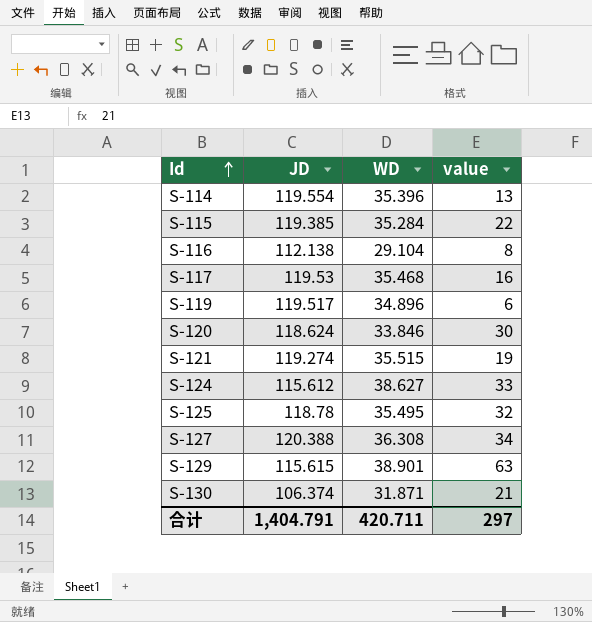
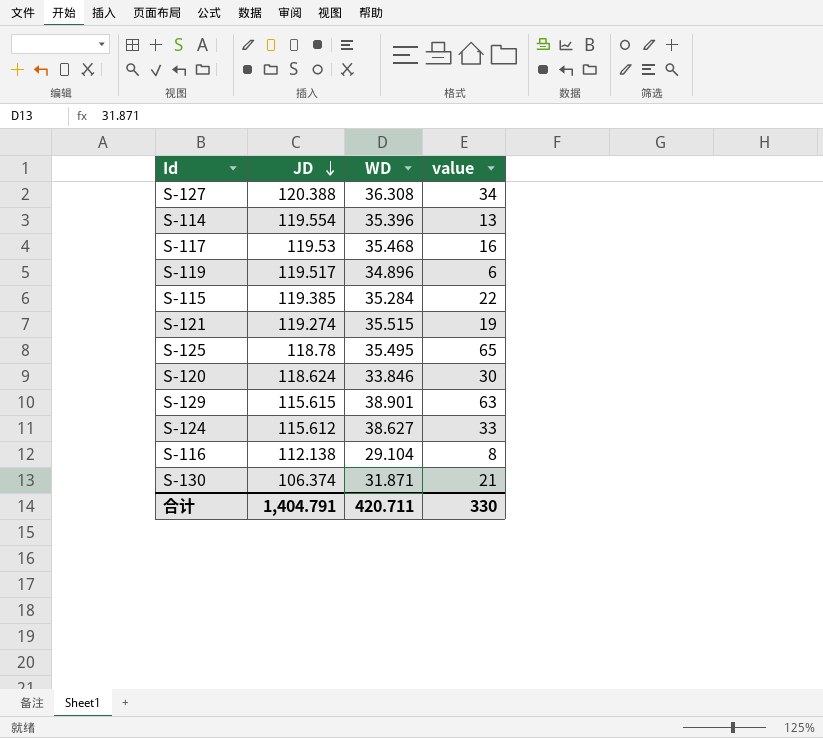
row order: Id ascending -> JD descending
S-125 | value: 32 -> 65
合计 | value: 297 -> 330

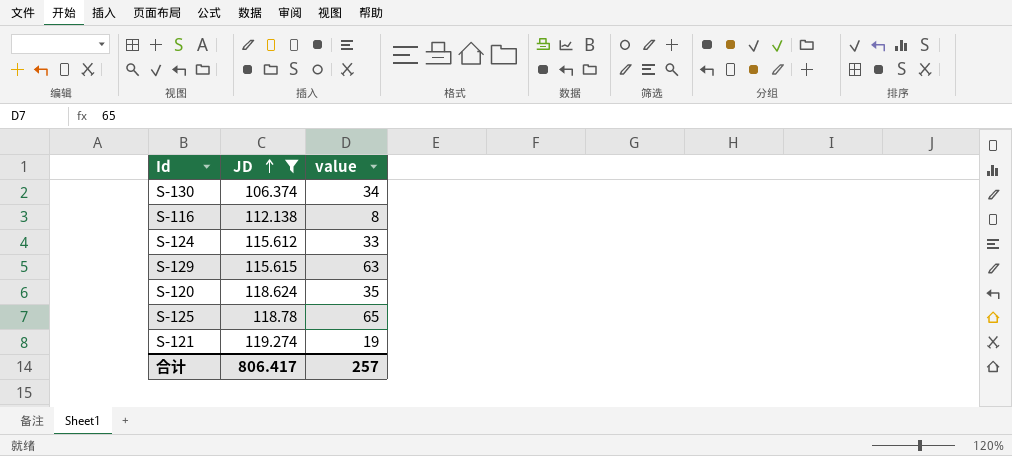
filter: none -> JD <= 119.274
row order: JD descending -> JD ascending
column WD | position: 3 -> none
S-130 | value: 21 -> 34
S-120 | value: 30 -> 35
合计 | JD: 1,404.791 -> 806.417
合计 | value: 330 -> 257

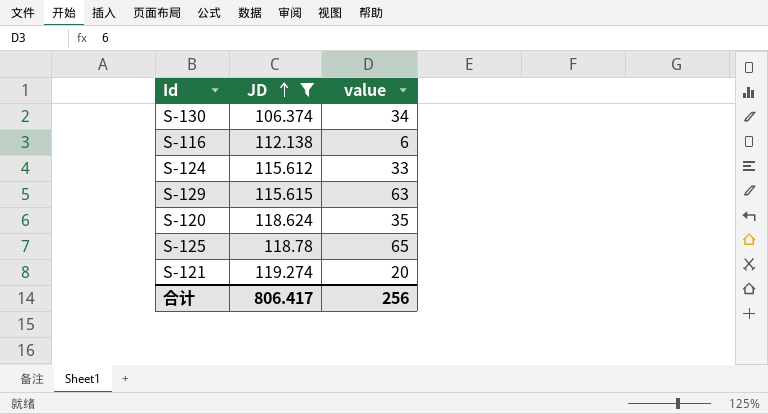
S-116 | value: 8 -> 6
S-121 | value: 19 -> 20
合计 | value: 257 -> 256

